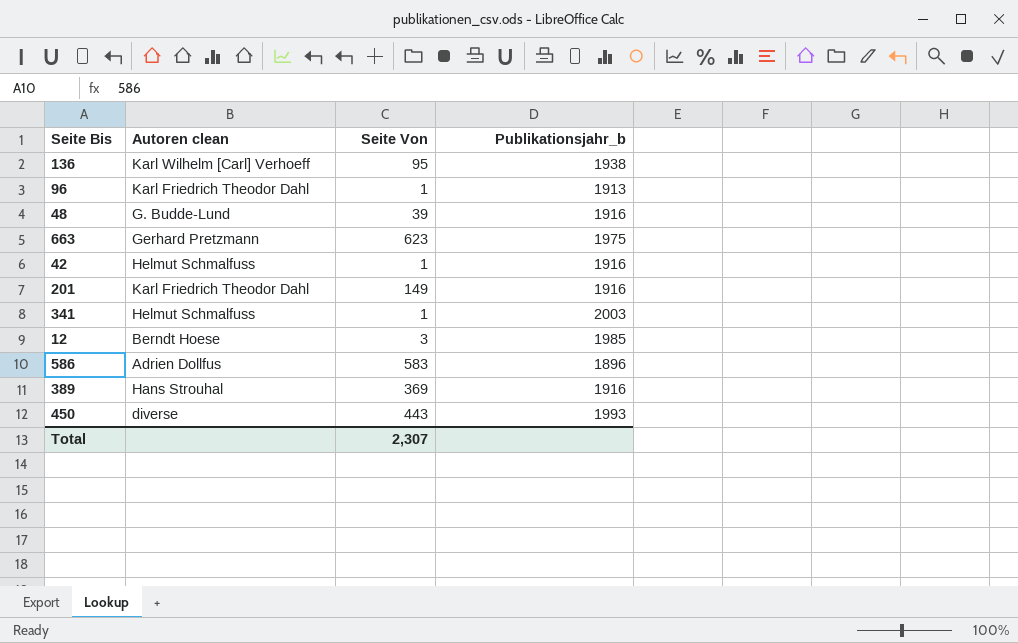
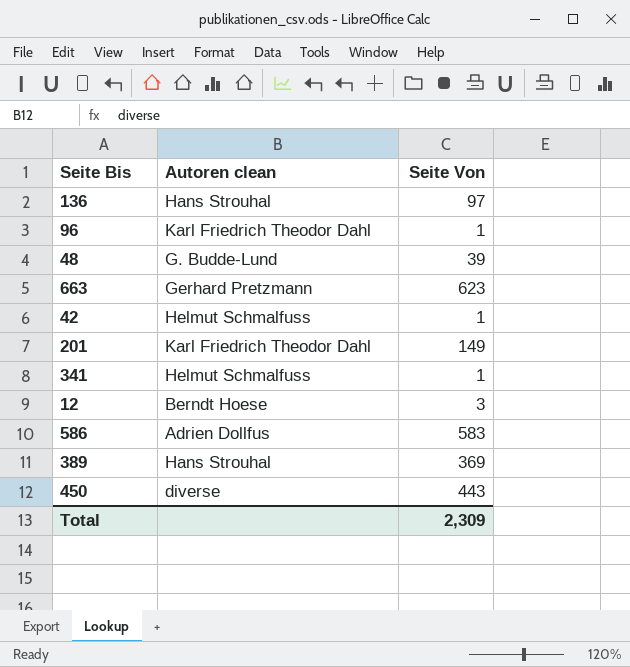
column Publikationsjahr_b | position: 4 -> none
136 | Autoren clean: Karl Wilhelm [Carl] Verhoeff -> Hans Strouhal
136 | Seite Von: 95 -> 97
Total | Seite Von: 2,307 -> 2,309

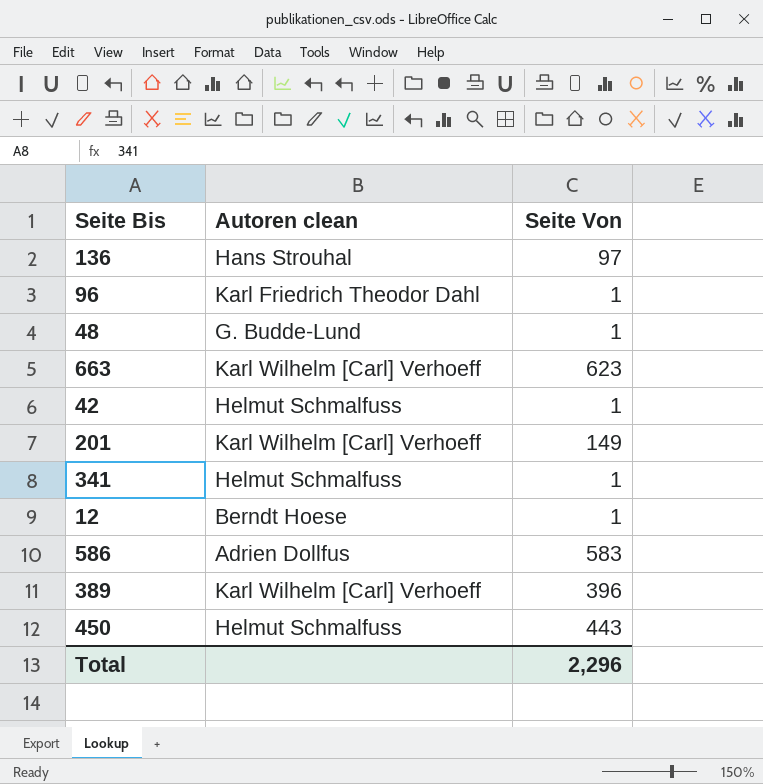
48 | Seite Von: 39 -> 1
663 | Autoren clean: Gerhard Pretzmann -> Karl Wilhelm [Carl] Verhoeff
201 | Autoren clean: Karl Friedrich Theodor Dahl -> Karl Wilhelm [Carl] Verhoeff
12 | Seite Von: 3 -> 1
389 | Autoren clean: Hans Strouhal -> Karl Wilhelm [Carl] Verhoeff
389 | Seite Von: 369 -> 396
450 | Autoren clean: diverse -> Helmut Schmalfuss
Total | Seite Von: 2,309 -> 2,296

